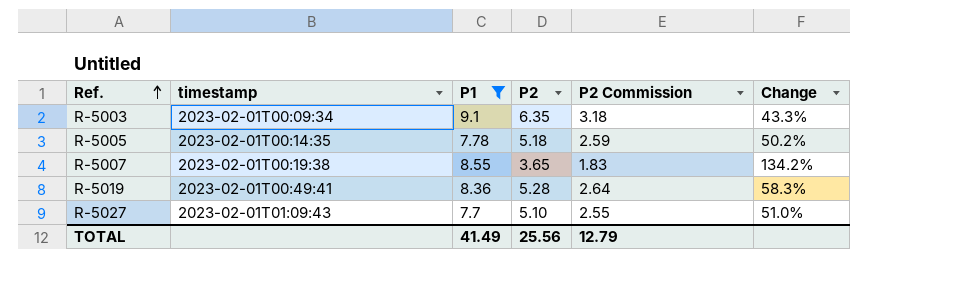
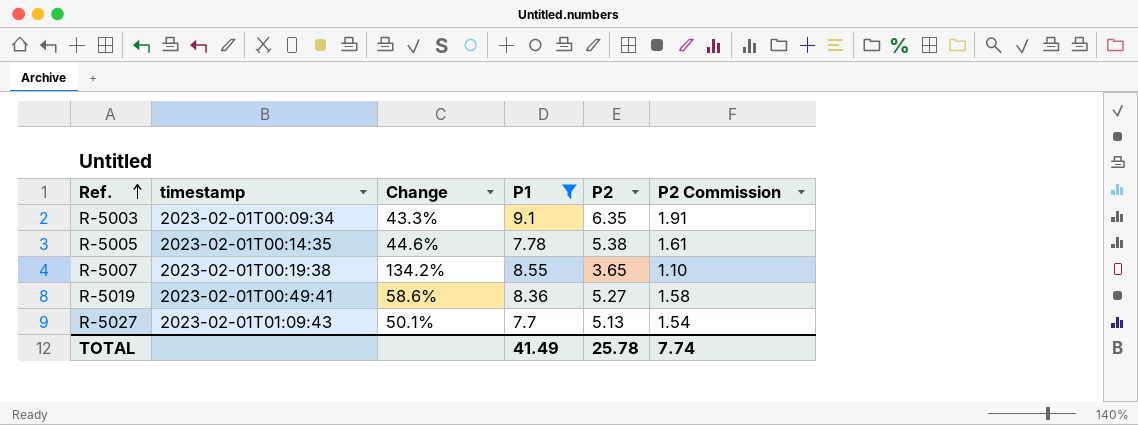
column Change | position: 6 -> 3
column P2 Commission | formula: [P2] * 0.5 -> [P2] * 0.3
R-5005 | Change: 50.2% -> 44.6%
R-5005 | P2: 5.18 -> 5.38
R-5019 | Change: 58.3% -> 58.6%
R-5019 | P2: 5.28 -> 5.27
R-5027 | Change: 51.0% -> 50.1%
R-5027 | P2: 5.10 -> 5.13
TOTAL | P2: 25.56 -> 25.78
TOTAL | P2 Commission: 12.79 -> 7.74

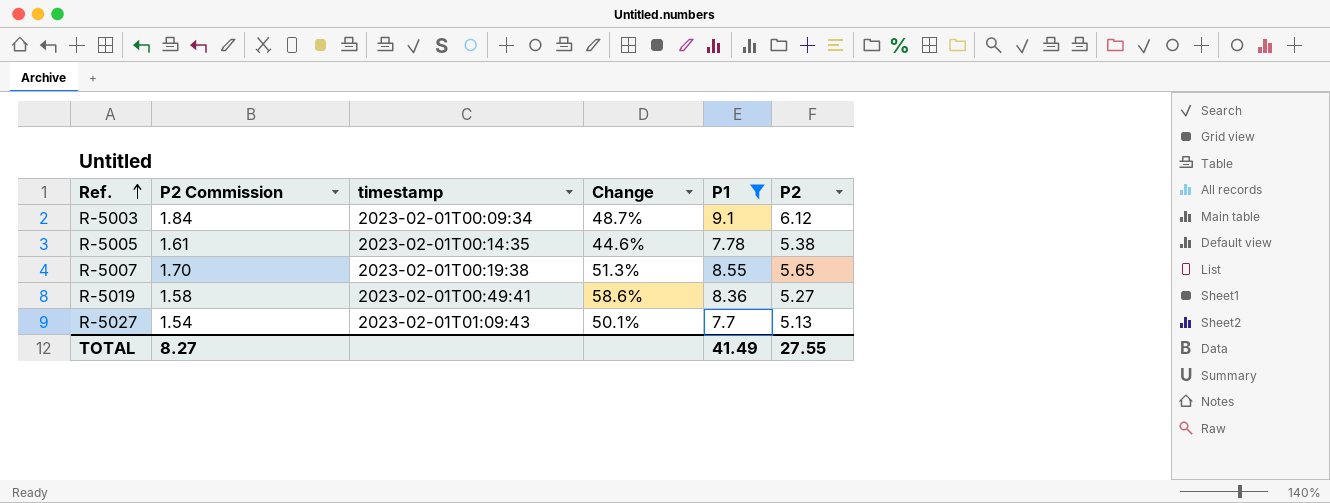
column P2 Commission | position: 6 -> 2
R-5003 | P2 Commission: 1.91 -> 1.84
R-5003 | Change: 43.3% -> 48.7%
R-5003 | P2: 6.35 -> 6.12
R-5007 | P2 Commission: 1.10 -> 1.70
R-5007 | Change: 134.2% -> 51.3%
R-5007 | P2: 3.65 -> 5.65
TOTAL | P2 Commission: 7.74 -> 8.27
TOTAL | P2: 25.78 -> 27.55

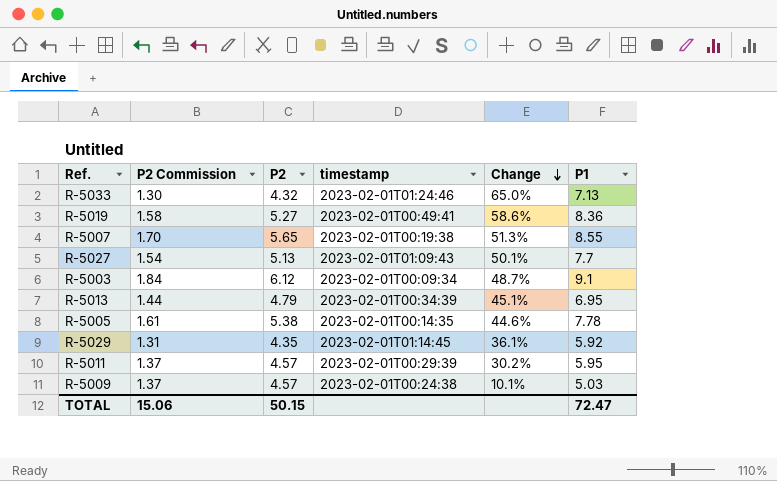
filter: P1 >= 7.7 -> none
row order: Ref. ascending -> Change descending
column P2 | position: 6 -> 3
TOTAL | P2 Commission: 8.27 -> 15.06
TOTAL | P2: 27.55 -> 50.15
TOTAL | P1: 41.49 -> 72.47

